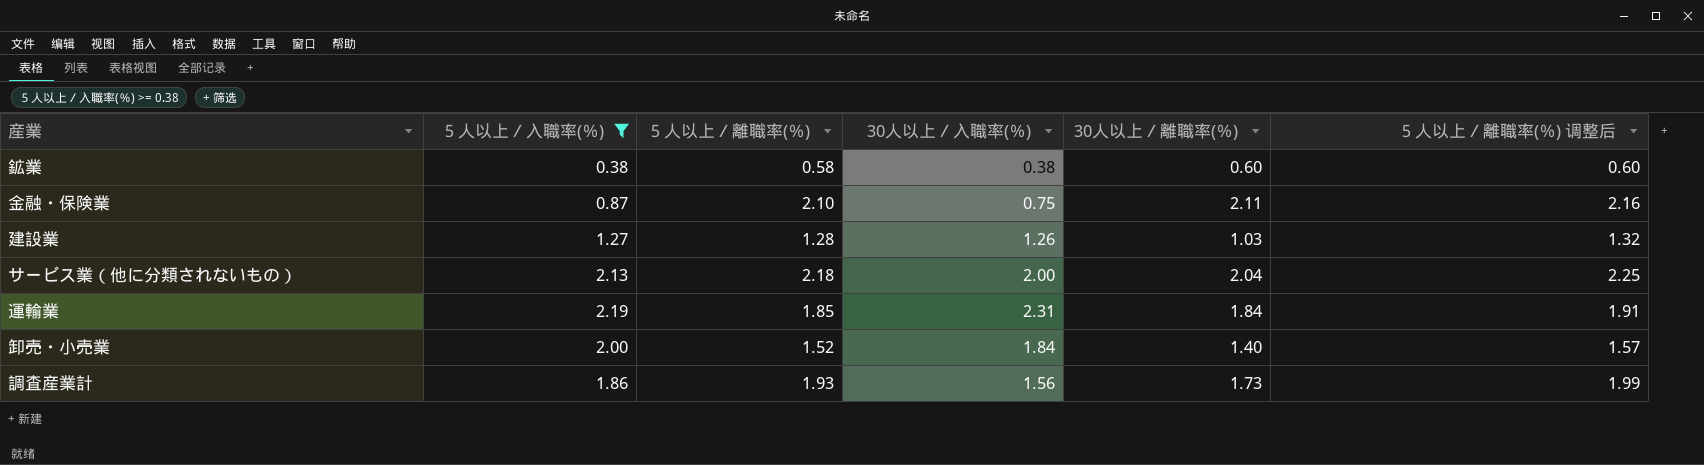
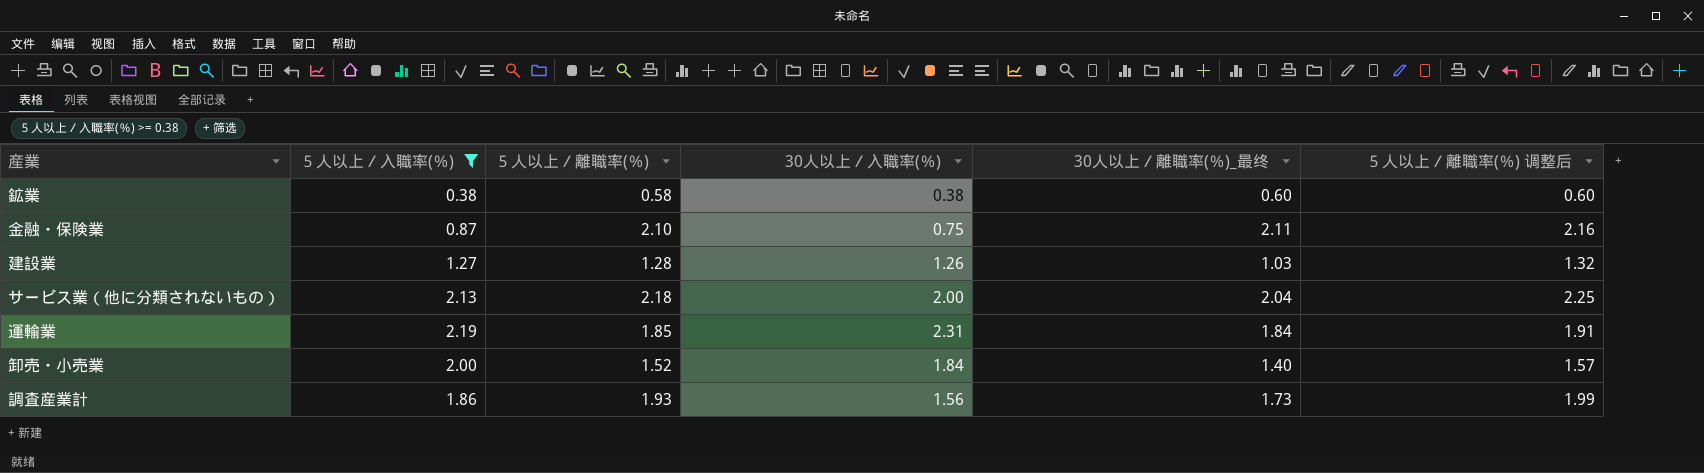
column name: 30人以上／離職率(％) -> 30人以上／離職率(％)_最终

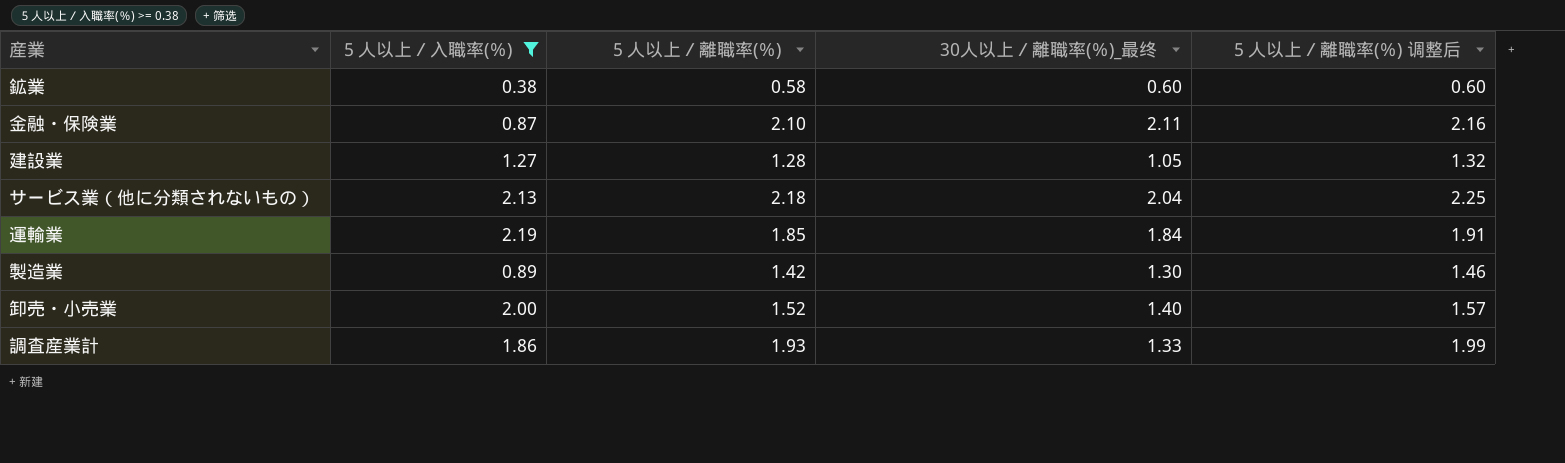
column 30人以上／入職率(％) | position: 4 -> none
建設業 | 30人以上／離職率(％)_最终: 1.03 -> 1.05
row 製造業: none -> 0.89 | 1.42 | 1.30 | 1.46
調査産業計 | 30人以上／離職率(％)_最终: 1.73 -> 1.33

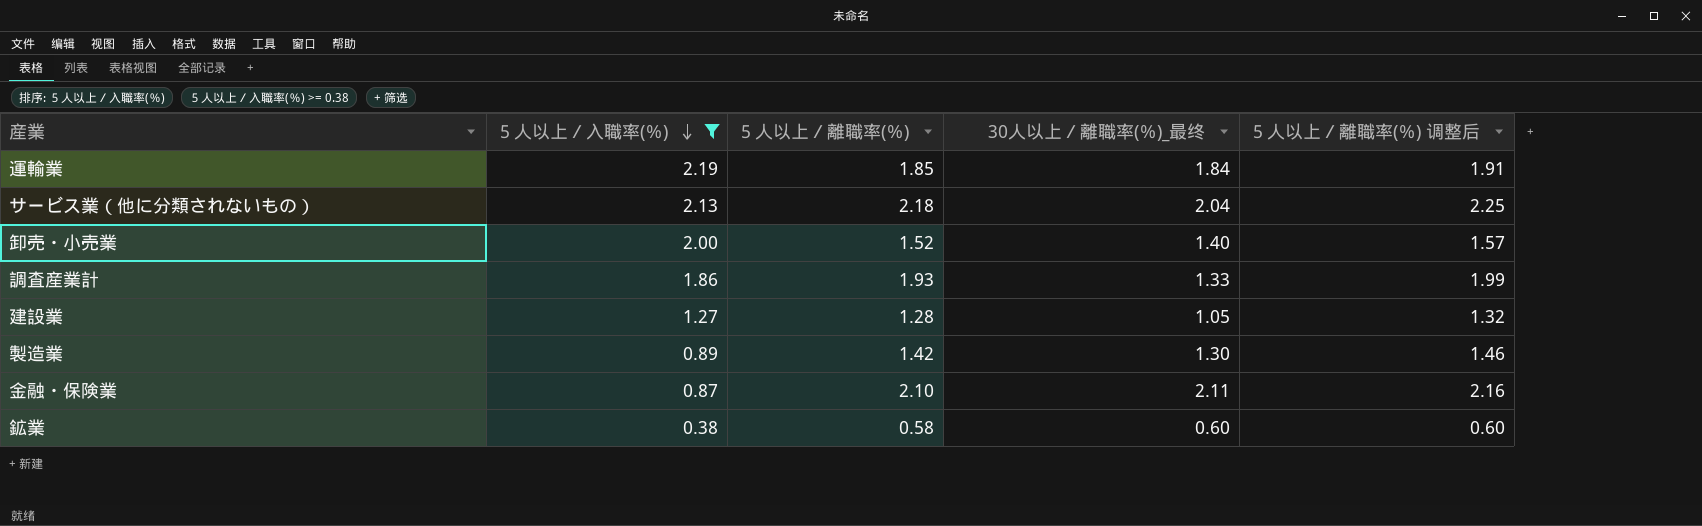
row order: none -> ５人以上／入職率(％) descending

